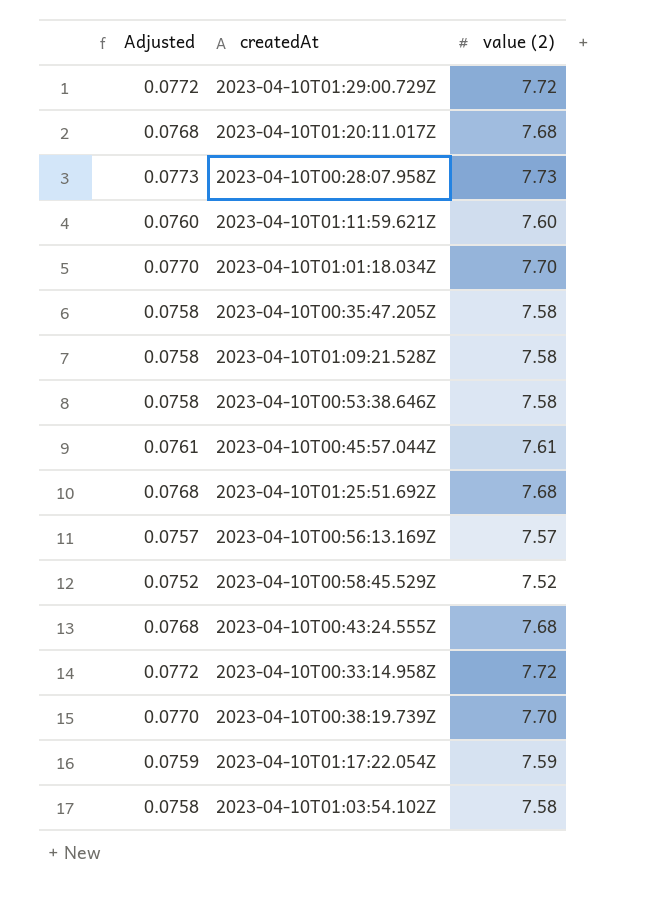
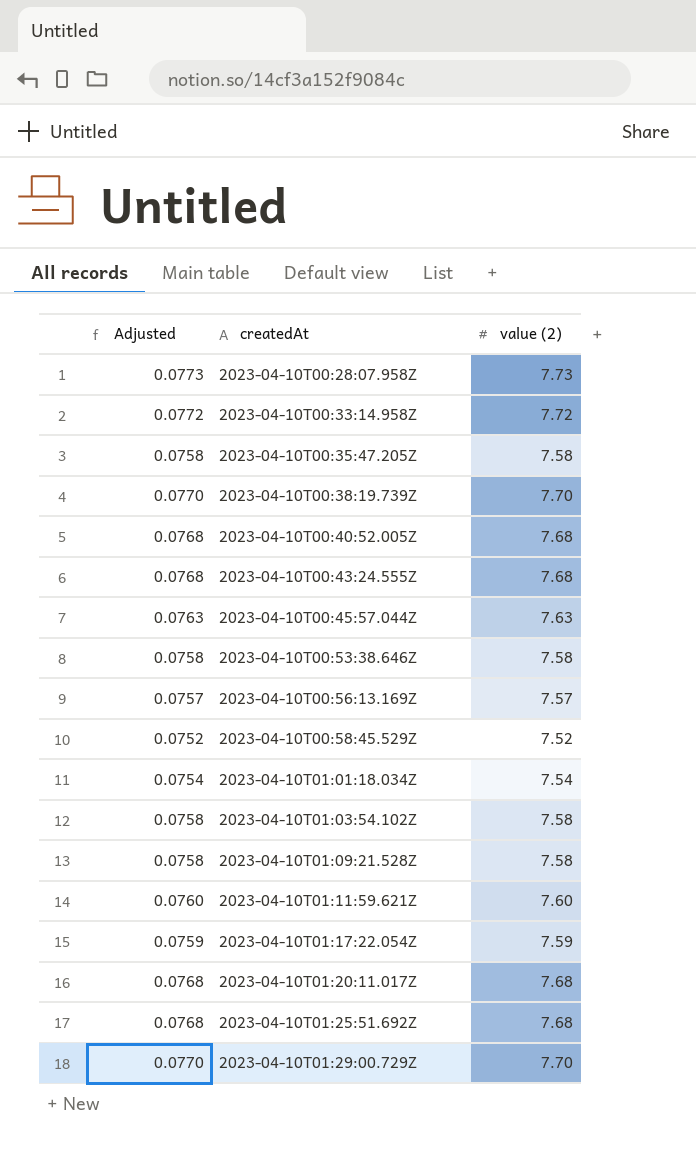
row order: none -> createdAt ascending
row 2023-04-10T00:40:52.005Z: none -> 0.0768 | 7.68
2023-04-10T00:45:57.044Z | Adjusted: 0.0761 -> 0.0763
2023-04-10T00:45:57.044Z | value (2): 7.61 -> 7.63
2023-04-10T01:01:18.034Z | Adjusted: 0.0770 -> 0.0754
2023-04-10T01:01:18.034Z | value (2): 7.70 -> 7.54
2023-04-10T01:29:00.729Z | Adjusted: 0.0772 -> 0.0770
2023-04-10T01:29:00.729Z | value (2): 7.72 -> 7.70

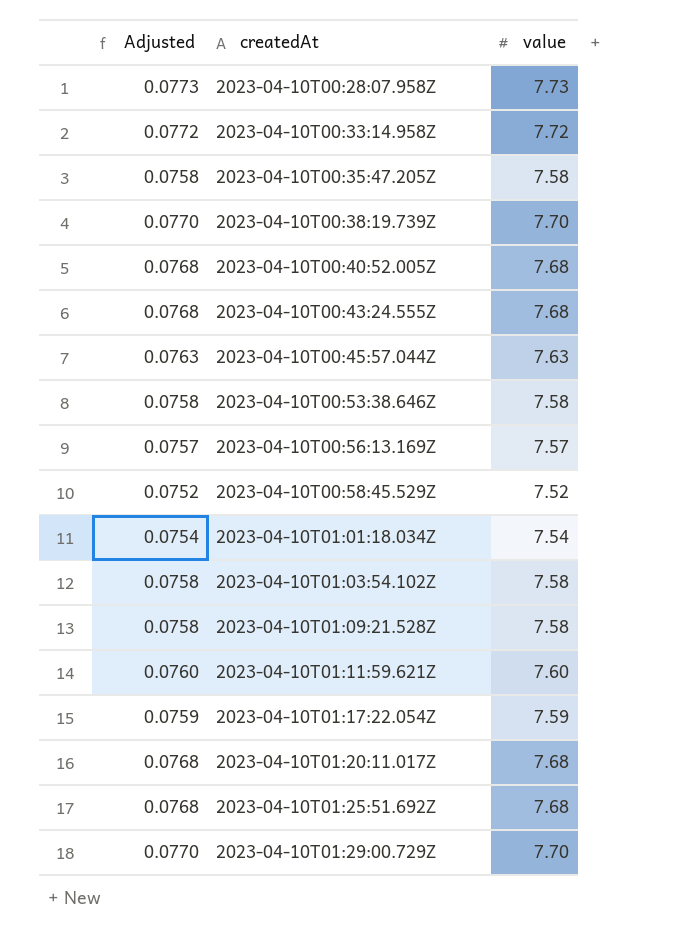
column name: value (2) -> value

